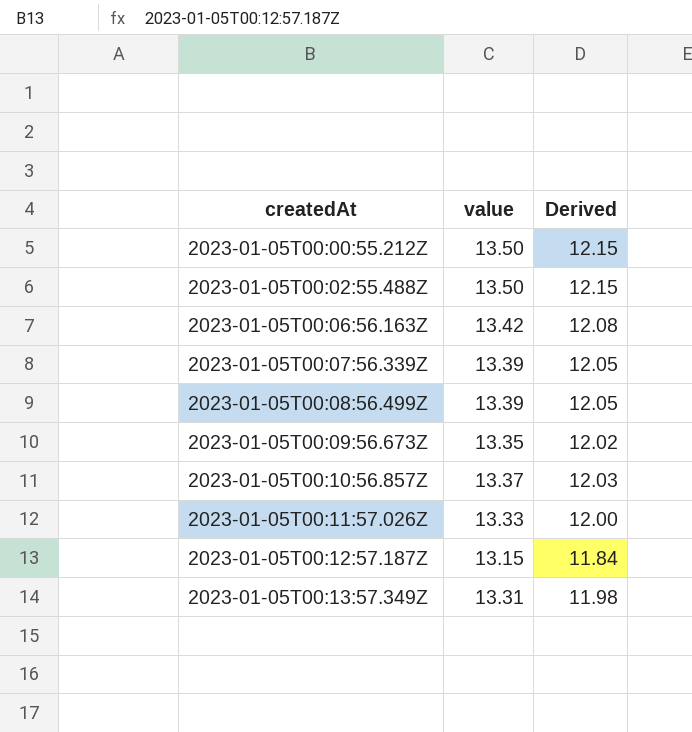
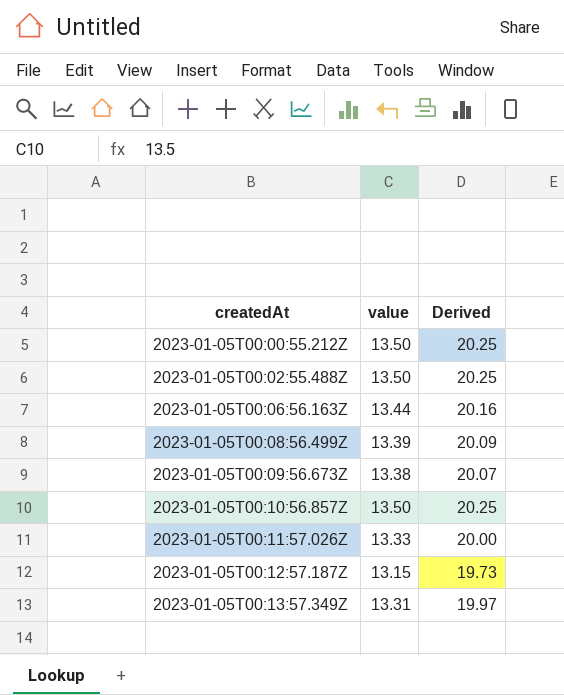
column Derived | formula: [value] * 0.9 -> [value] * 1.5
row 2023-01-05T00:07:56.339Z: 13.39 | 12.05 -> none
2023-01-05T00:06:56.163Z | value: 13.42 -> 13.44
2023-01-05T00:09:56.673Z | value: 13.35 -> 13.38
2023-01-05T00:10:56.857Z | value: 13.37 -> 13.50

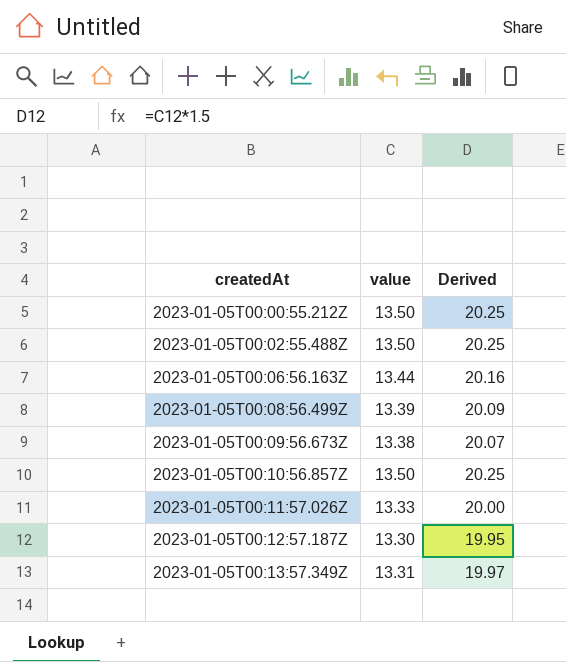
2023-01-05T00:12:57.187Z | value: 13.15 -> 13.30
2023-01-05T00:12:57.187Z | Derived: 19.73 -> 19.95

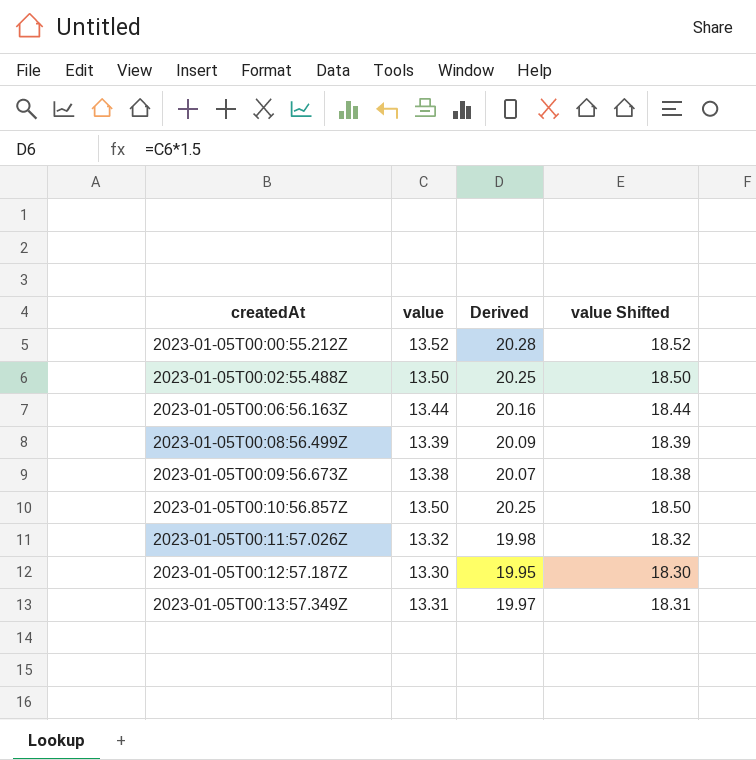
column value Shifted | formula: none -> [value] + 5
2023-01-05T00:00:55.212Z | value: 13.50 -> 13.52
2023-01-05T00:00:55.212Z | Derived: 20.25 -> 20.28
2023-01-05T00:11:57.026Z | value: 13.33 -> 13.32
2023-01-05T00:11:57.026Z | Derived: 20.00 -> 19.98

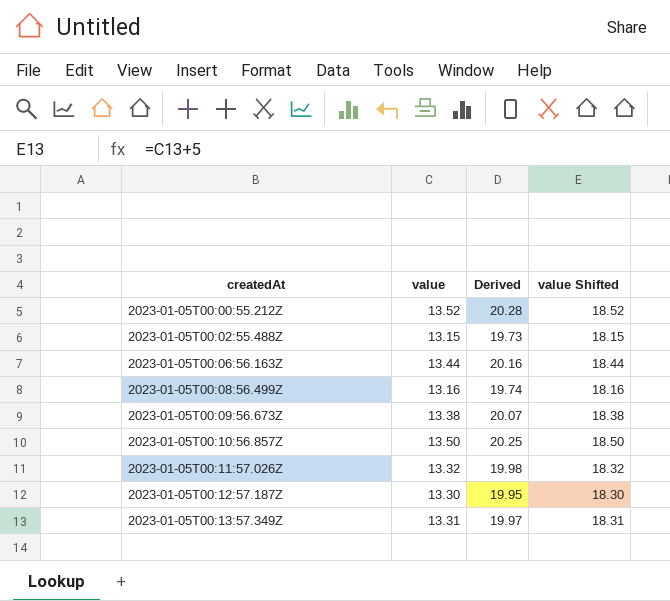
2023-01-05T00:02:55.488Z | value: 13.50 -> 13.15
2023-01-05T00:02:55.488Z | Derived: 20.25 -> 19.73
2023-01-05T00:02:55.488Z | value Shifted: 18.50 -> 18.15
2023-01-05T00:08:56.499Z | value: 13.39 -> 13.16
2023-01-05T00:08:56.499Z | Derived: 20.09 -> 19.74
2023-01-05T00:08:56.499Z | value Shifted: 18.39 -> 18.16

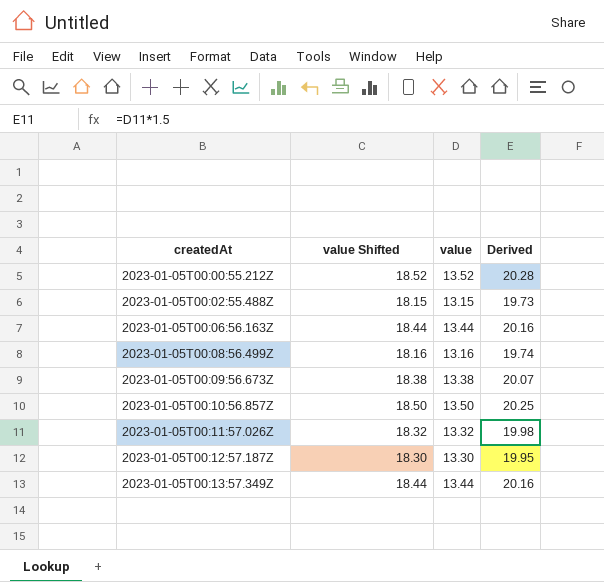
column value Shifted | position: 4 -> 2
2023-01-05T00:13:57.349Z | value Shifted: 18.31 -> 18.44
2023-01-05T00:13:57.349Z | value: 13.31 -> 13.44
2023-01-05T00:13:57.349Z | Derived: 19.97 -> 20.16

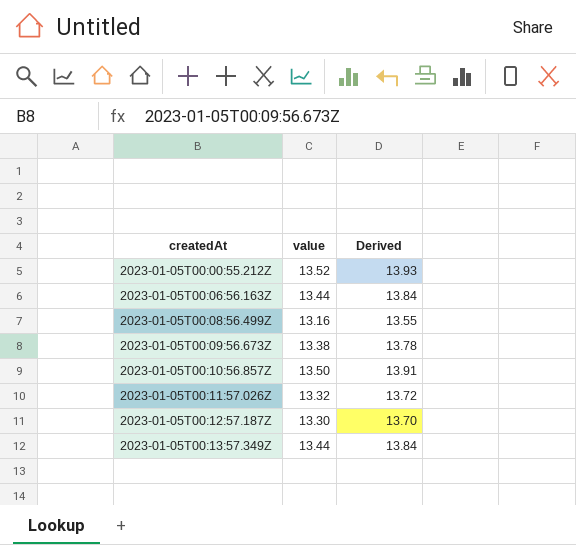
column value Shifted | formula: [value] + 5 -> none
column Derived | formula: [value] * 1.5 -> [value] * 1.03
row 2023-01-05T00:02:55.488Z: 18.15 | 13.15 | 19.73 -> none

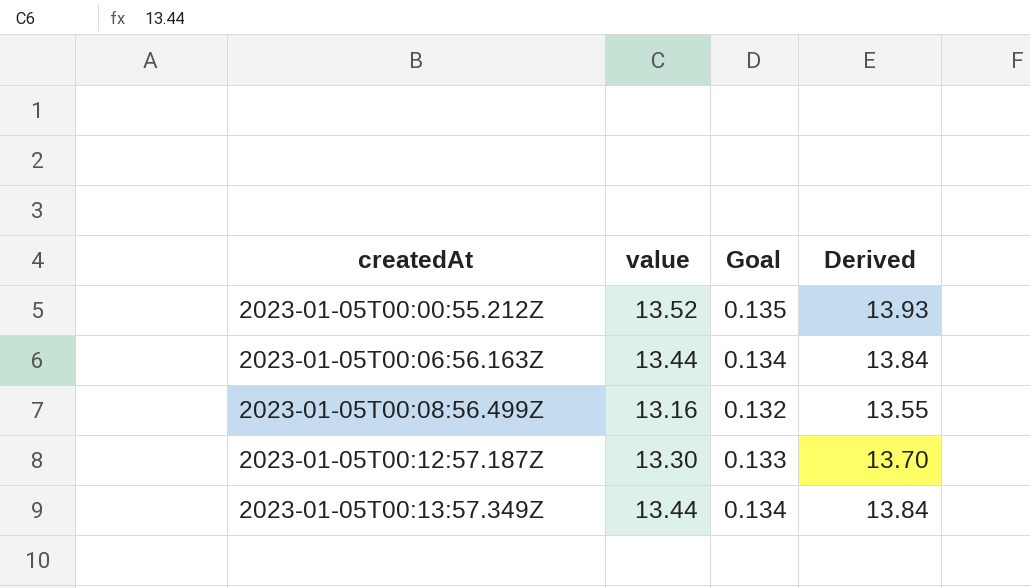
column Goal | formula: none -> [value] * 0.01
row 2023-01-05T00:09:56.673Z: 13.38 | 13.78 -> none
row 2023-01-05T00:10:56.857Z: 13.50 | 13.91 -> none
row 2023-01-05T00:11:57.026Z: 13.32 | 13.72 -> none

